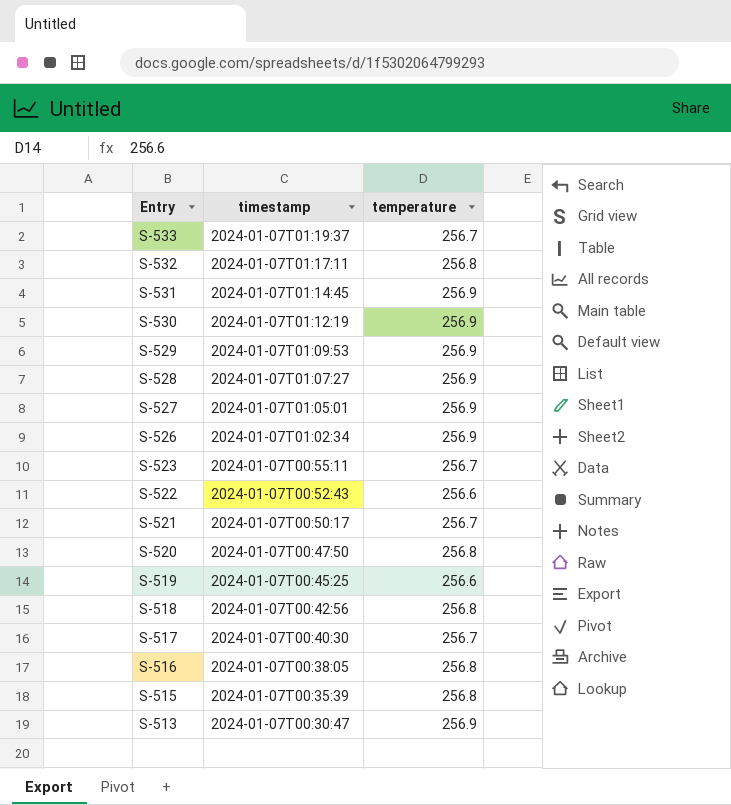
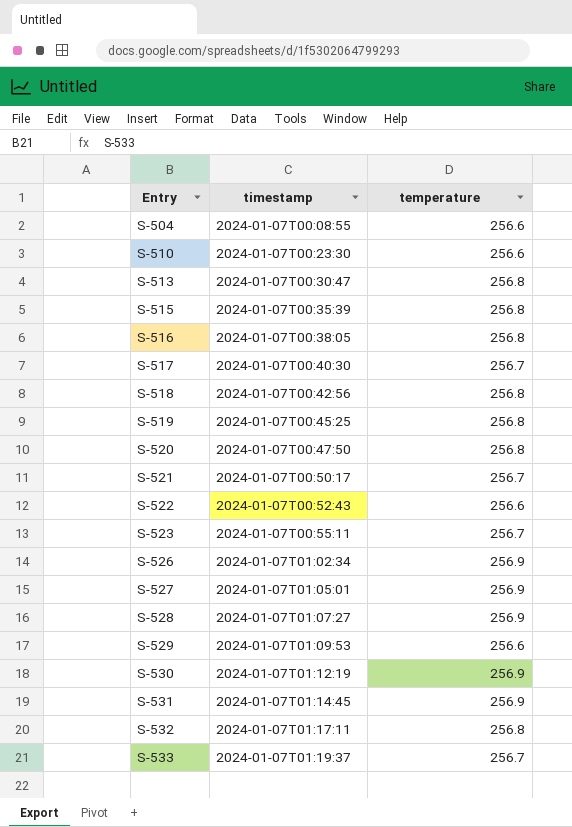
row order: Entry descending -> Entry ascending
row S-504: none -> 2024-01-07T00:08:55 | 256.6
row S-510: none -> 2024-01-07T00:23:30 | 256.6
S-513 | temperature: 256.9 -> 256.8
S-519 | temperature: 256.6 -> 256.8
S-529 | temperature: 256.9 -> 256.6

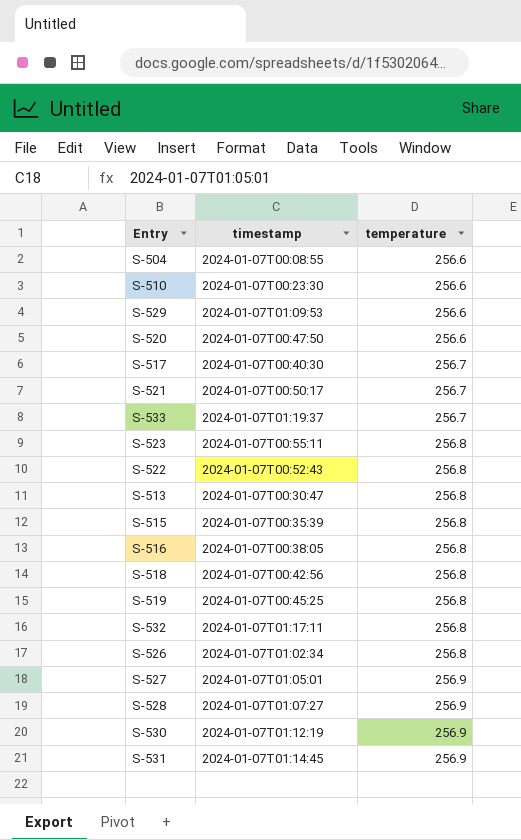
row order: Entry ascending -> temperature ascending
S-520 | temperature: 256.8 -> 256.6
S-523 | temperature: 256.7 -> 256.8
S-522 | temperature: 256.6 -> 256.8
S-526 | temperature: 256.9 -> 256.8

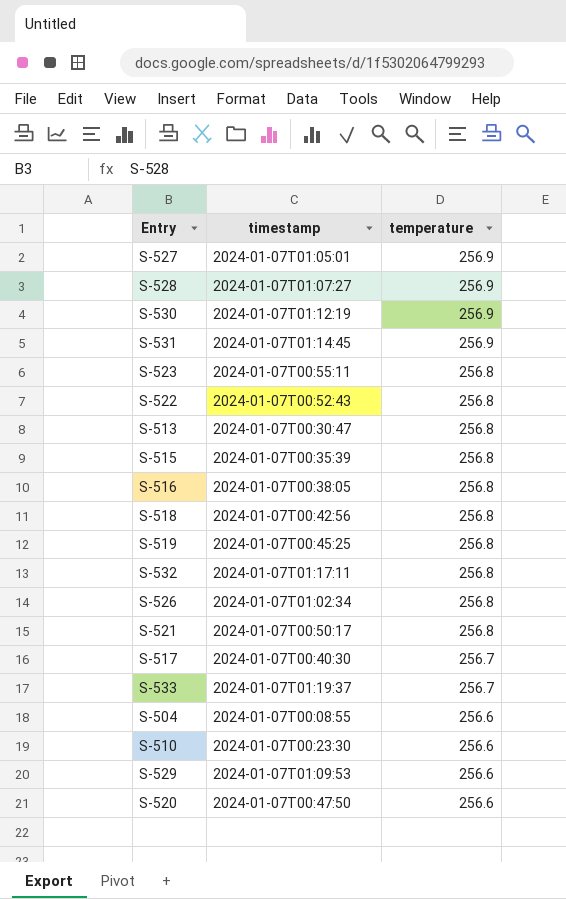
row order: temperature ascending -> temperature descending
S-521 | temperature: 256.7 -> 256.8

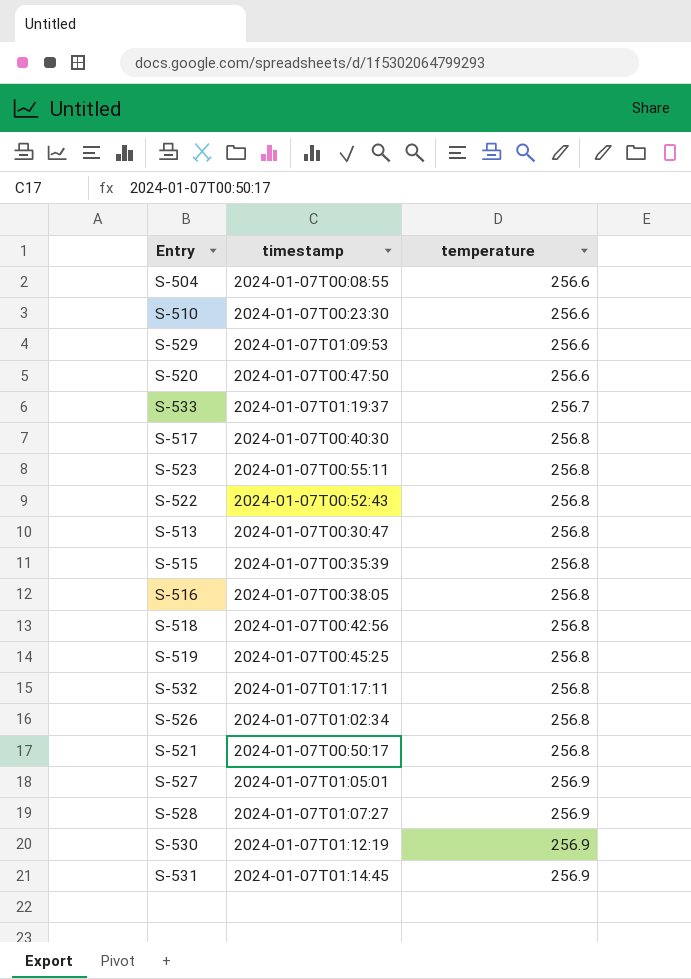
row order: temperature descending -> temperature ascending
S-517 | temperature: 256.7 -> 256.8

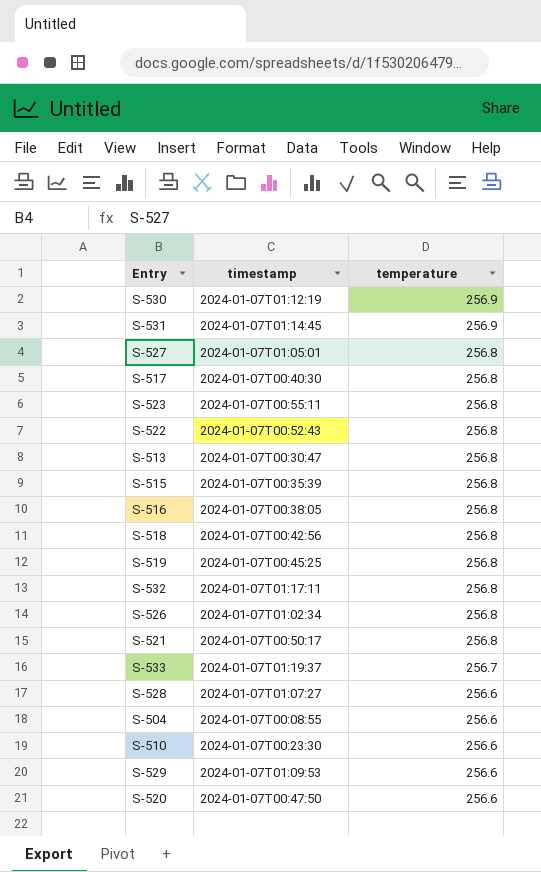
row order: temperature ascending -> temperature descending
S-527 | temperature: 256.9 -> 256.8
S-528 | temperature: 256.9 -> 256.6

